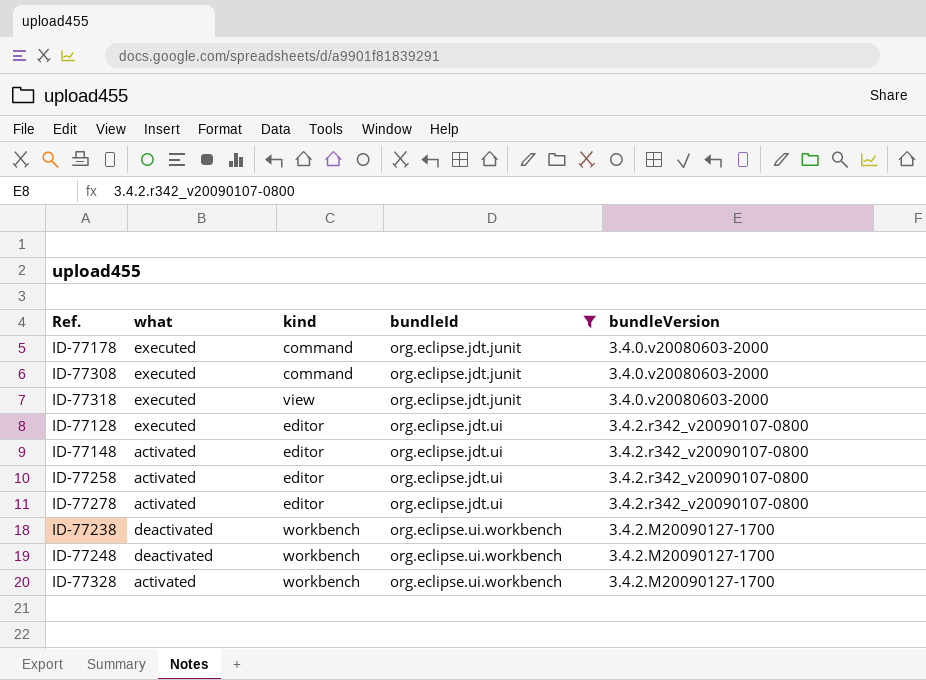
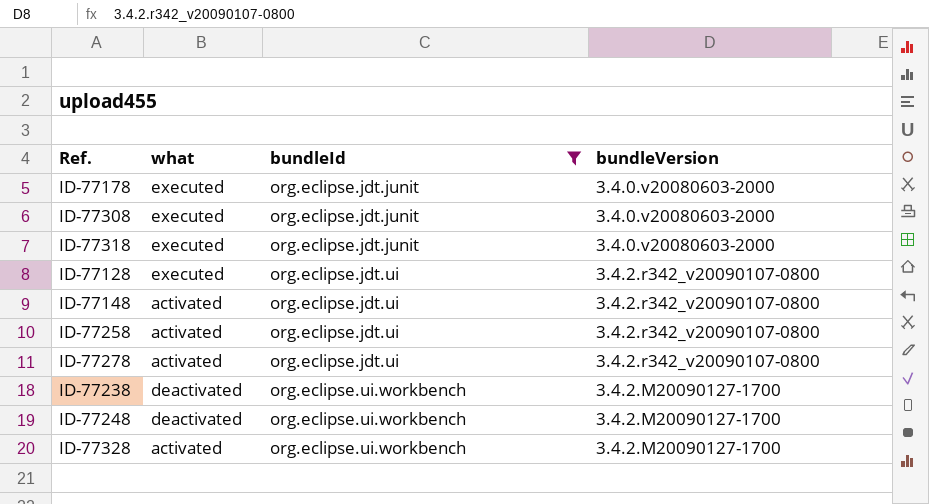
column kind | position: 3 -> none

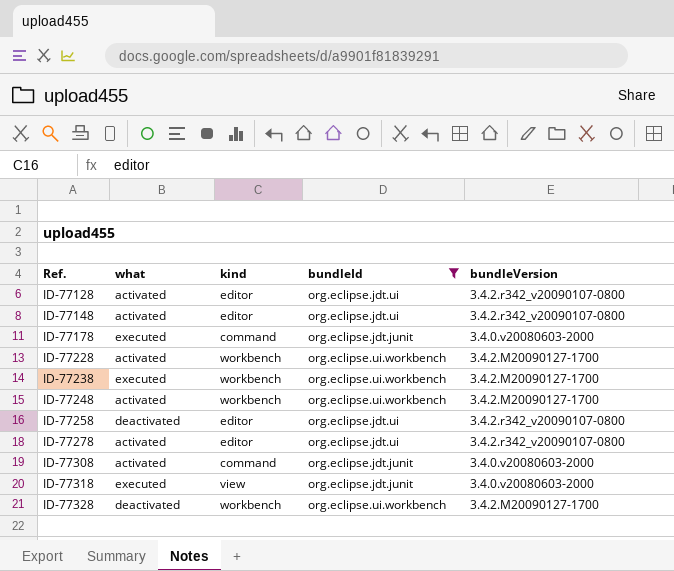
row order: bundleId ascending -> Ref. ascending
column kind | position: none -> 3
ID-77128 | what: executed -> activated
row ID-77228: none -> activated | workbench | org.eclipse.ui.workbench | 3.4.2.M20090127-1700
ID-77238 | what: deactivated -> executed
ID-77248 | what: deactivated -> activated
ID-77258 | what: activated -> deactivated
ID-77308 | what: executed -> activated
ID-77328 | what: activated -> deactivated

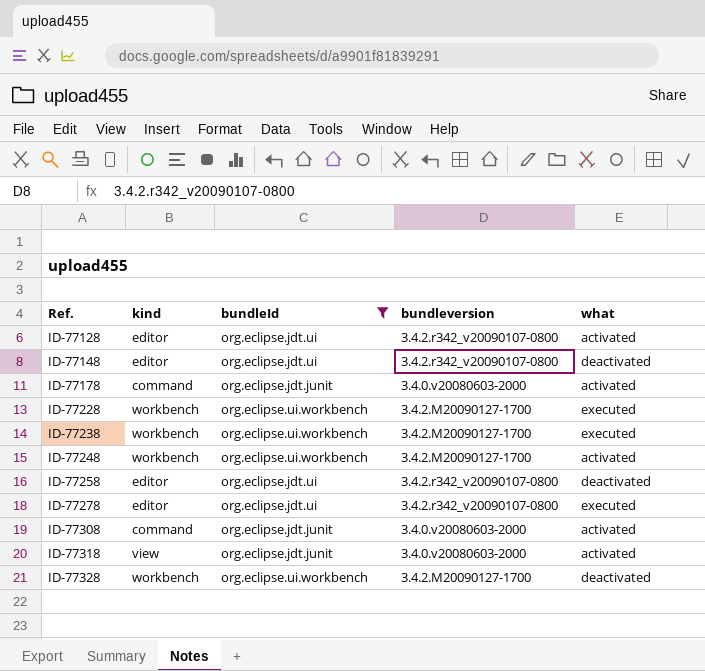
column name: bundleVersion -> bundleversion
column what | position: 2 -> 5
ID-77148 | what: activated -> deactivated
ID-77178 | what: executed -> activated
ID-77228 | what: activated -> executed
ID-77278 | what: activated -> executed
ID-77318 | what: executed -> activated

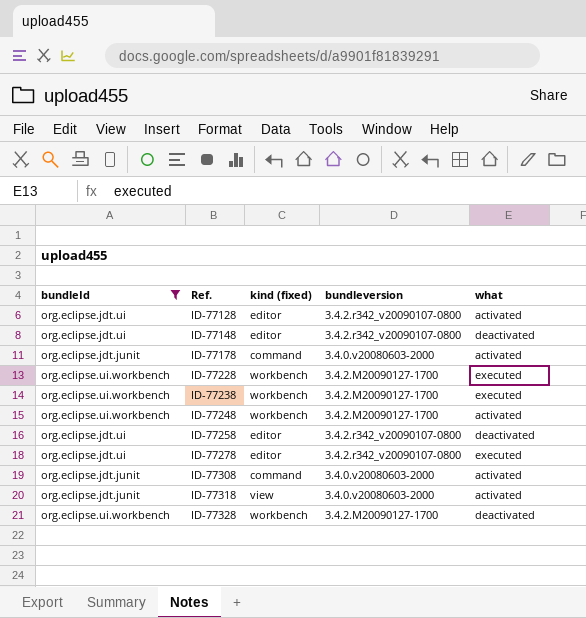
column bundleId | position: 3 -> 1
column name: kind -> kind (fixed)

